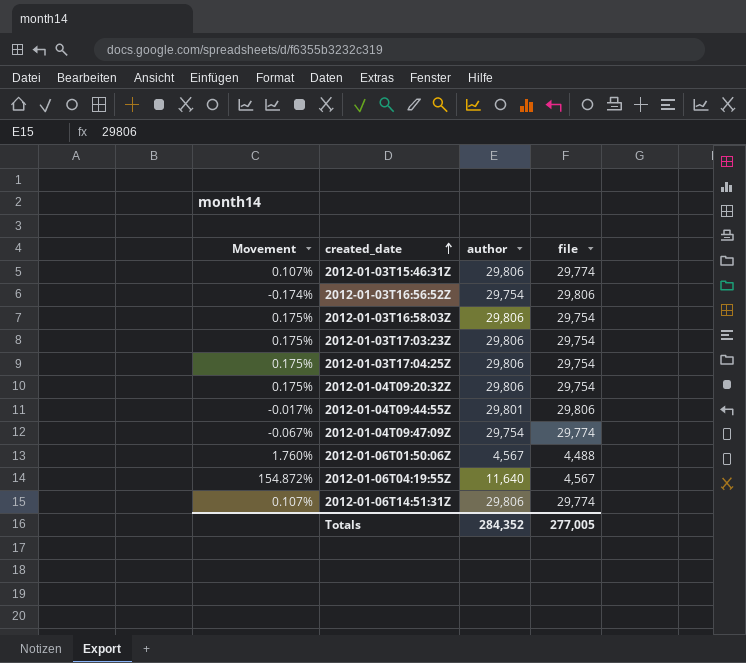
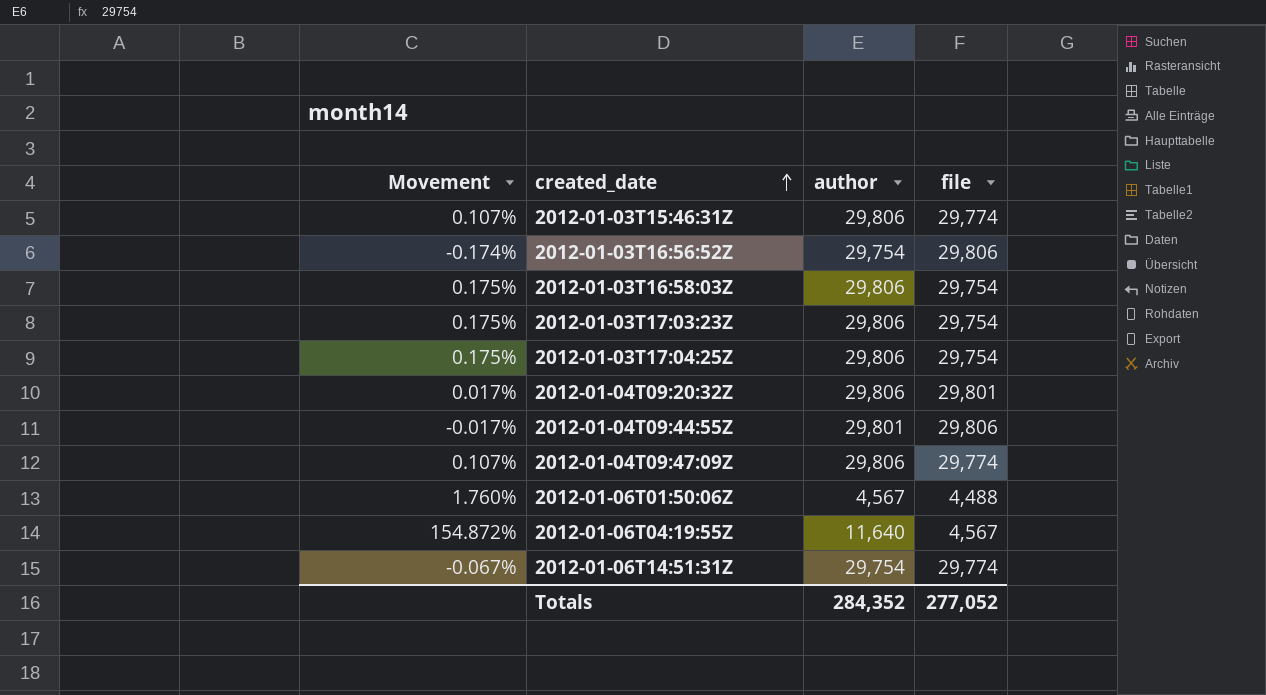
2012-01-04T09:20:32Z | Movement: 0.175% -> 0.017%
2012-01-04T09:20:32Z | file: 29,754 -> 29,801
2012-01-04T09:47:09Z | Movement: -0.067% -> 0.107%
2012-01-04T09:47:09Z | author: 29,754 -> 29,806
2012-01-06T14:51:31Z | Movement: 0.107% -> -0.067%
2012-01-06T14:51:31Z | author: 29,806 -> 29,754
Totals | file: 277,005 -> 277,052

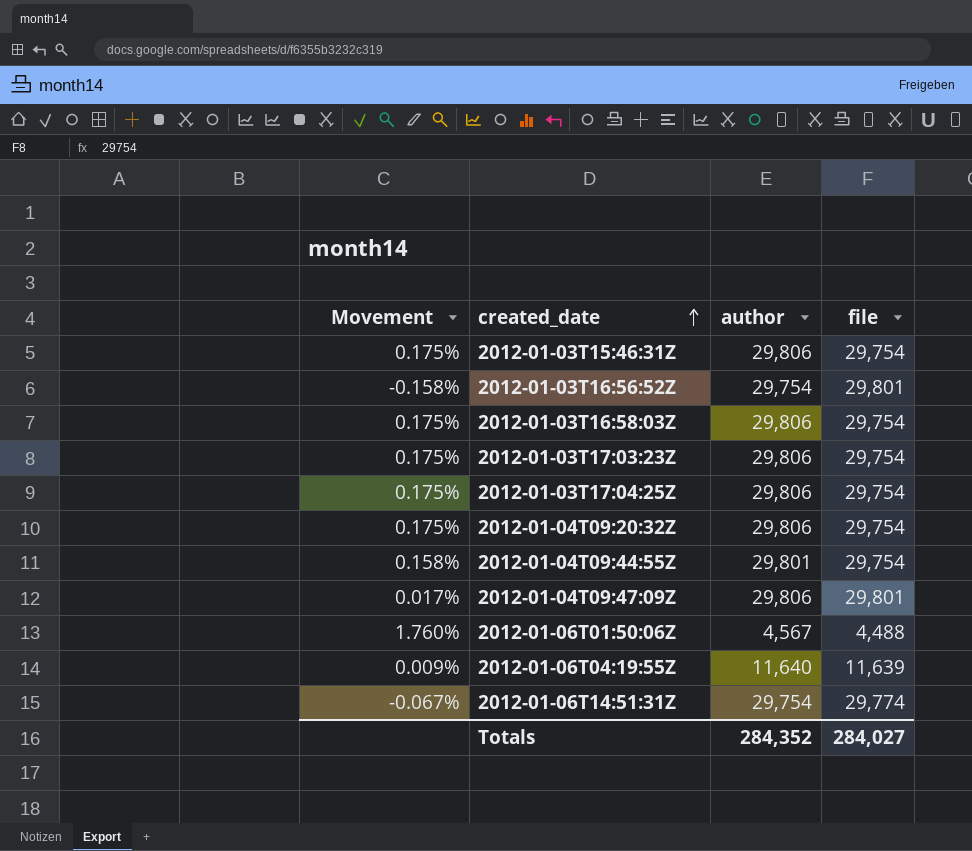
2012-01-03T15:46:31Z | Movement: 0.107% -> 0.175%
2012-01-03T15:46:31Z | file: 29,774 -> 29,754
2012-01-03T16:56:52Z | Movement: -0.174% -> -0.158%
2012-01-03T16:56:52Z | file: 29,806 -> 29,801
2012-01-04T09:20:32Z | Movement: 0.017% -> 0.175%
2012-01-04T09:20:32Z | file: 29,801 -> 29,754
2012-01-04T09:44:55Z | Movement: -0.017% -> 0.158%
2012-01-04T09:44:55Z | file: 29,806 -> 29,754
2012-01-04T09:47:09Z | Movement: 0.107% -> 0.017%
2012-01-04T09:47:09Z | file: 29,774 -> 29,801
2012-01-06T04:19:55Z | Movement: 154.872% -> 0.009%
2012-01-06T04:19:55Z | file: 4,567 -> 11,639
Totals | file: 277,052 -> 284,027

